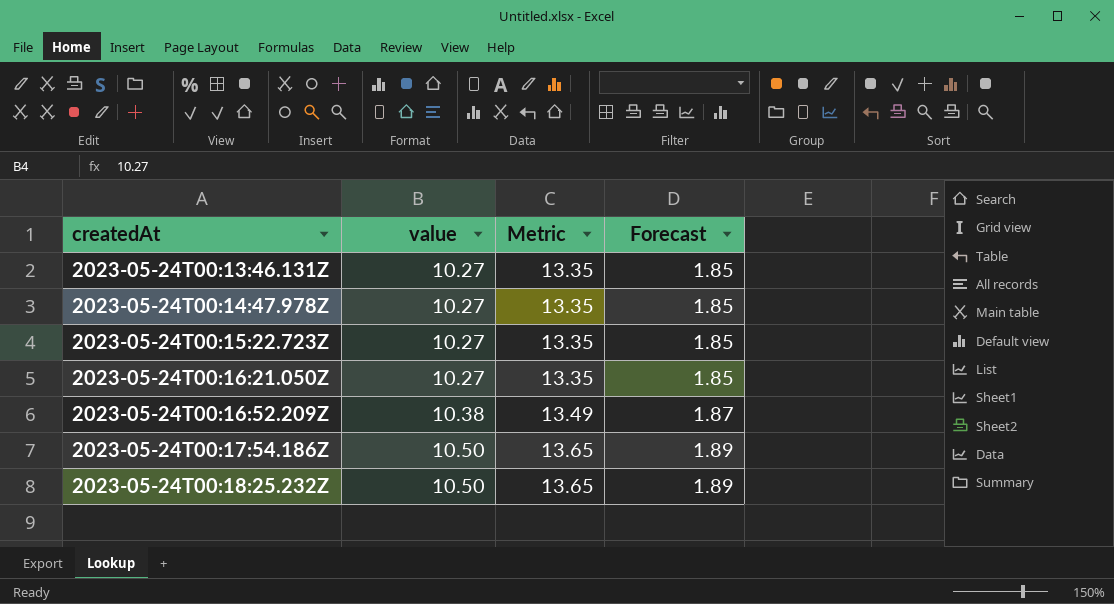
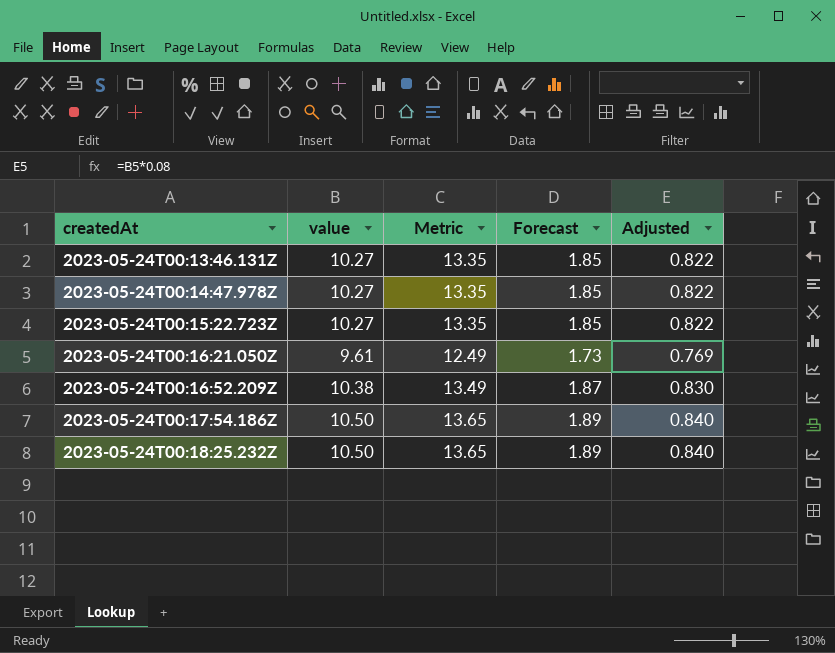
column Adjusted | formula: none -> [value] * 0.08
2023-05-24T00:16:21.050Z | value: 10.27 -> 9.61
2023-05-24T00:16:21.050Z | Metric: 13.35 -> 12.49
2023-05-24T00:16:21.050Z | Forecast: 1.85 -> 1.73

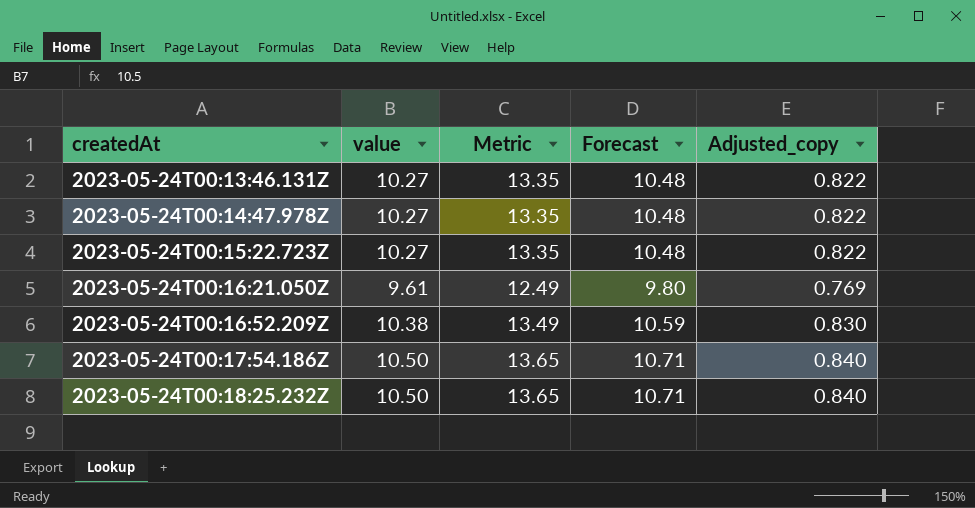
column Forecast | formula: [value] * 0.18 -> [value] * 1.02
column name: Adjusted -> Adjusted_copy

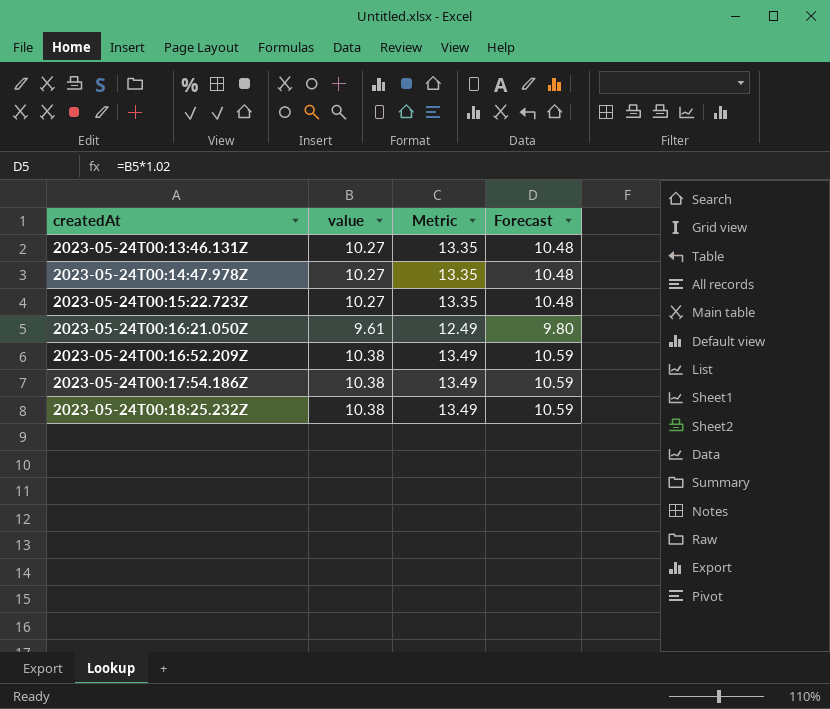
column Adjusted_copy | formula: [value] * 0.08 -> none
2023-05-24T00:17:54.186Z | value: 10.50 -> 10.38
2023-05-24T00:17:54.186Z | Metric: 13.65 -> 13.49
2023-05-24T00:17:54.186Z | Forecast: 10.71 -> 10.59
2023-05-24T00:18:25.232Z | value: 10.50 -> 10.38
2023-05-24T00:18:25.232Z | Metric: 13.65 -> 13.49
2023-05-24T00:18:25.232Z | Forecast: 10.71 -> 10.59

